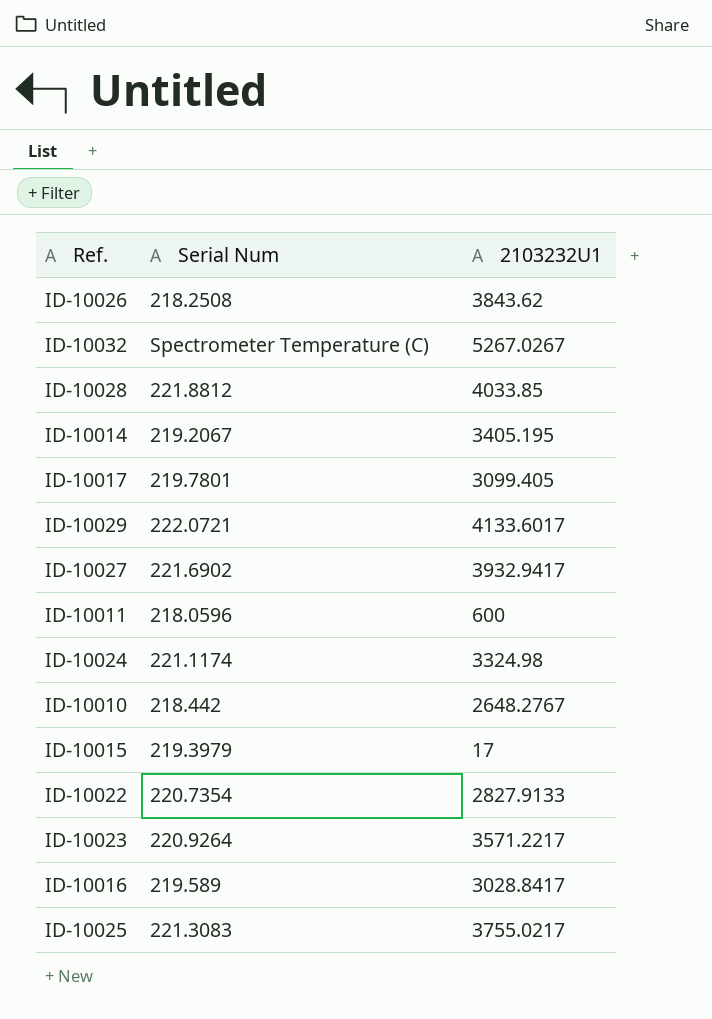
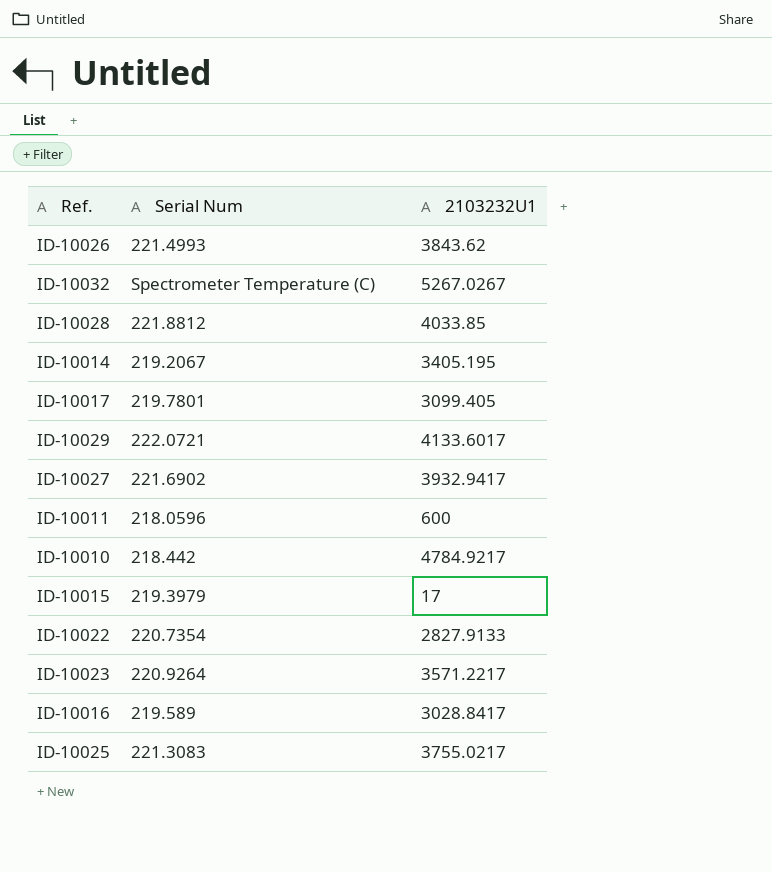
row ID-10024: 221.1174 | 3324.98 -> none
ID-10026 | Serial Num: 218.2508 -> 221.4993
ID-10010 | 2103232U1: 2648.2767 -> 4784.9217

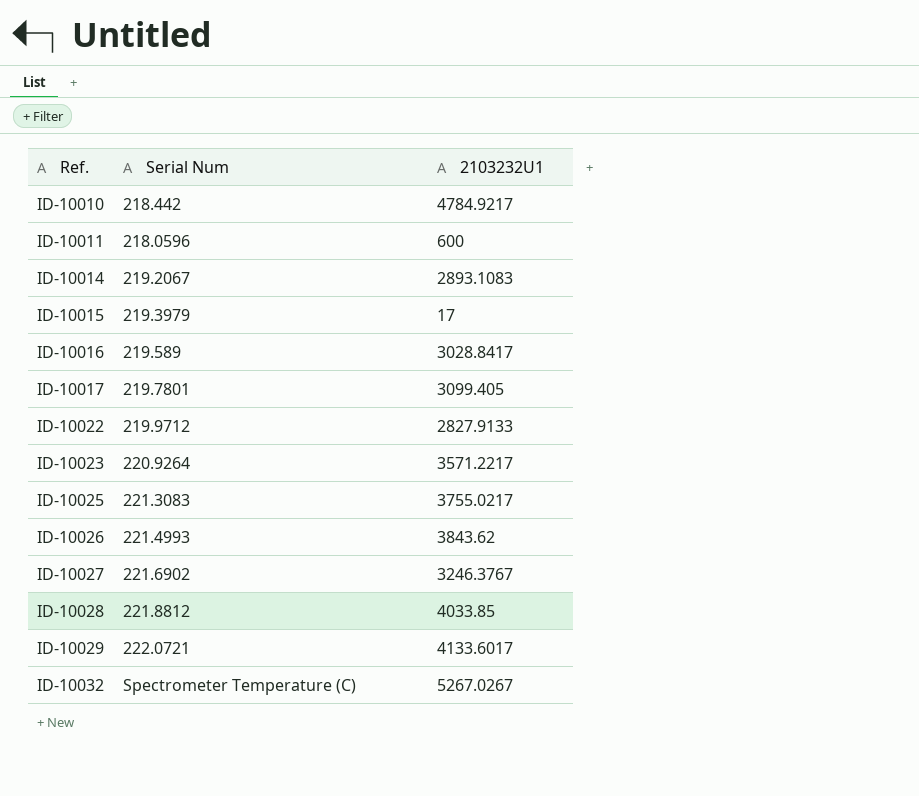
row order: none -> Ref. ascending
ID-10014 | 2103232U1: 3405.195 -> 2893.1083
ID-10022 | Serial Num: 220.7354 -> 219.9712
ID-10027 | 2103232U1: 3932.9417 -> 3246.3767

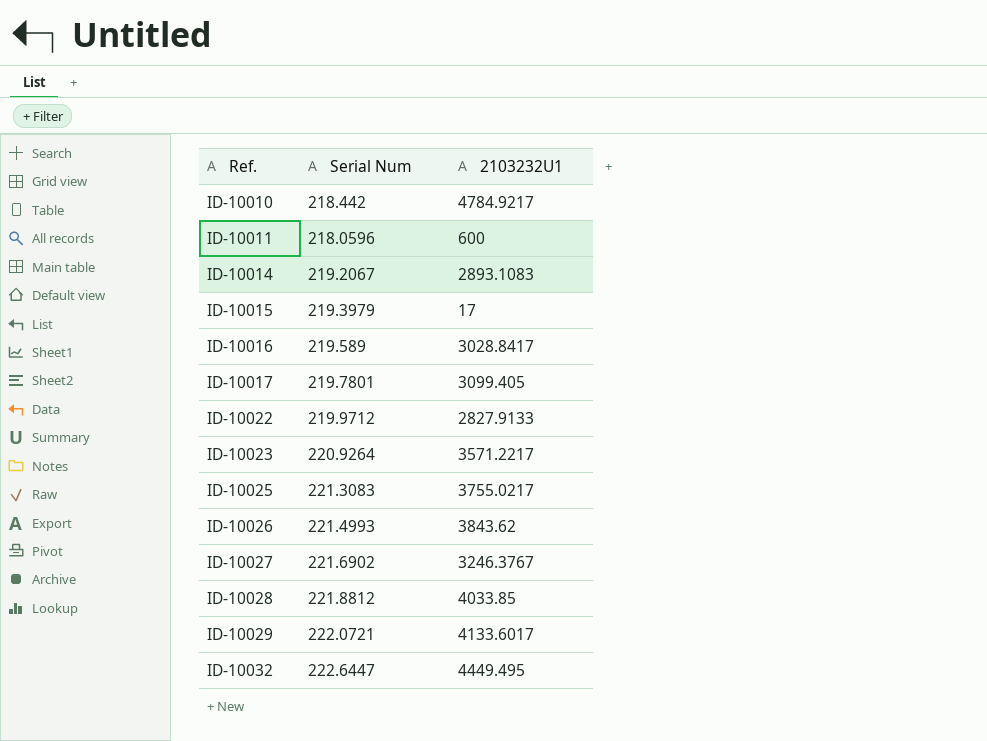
ID-10032 | Serial Num: Spectrometer Temperature (C) -> 222.6447
ID-10032 | 2103232U1: 5267.0267 -> 4449.495

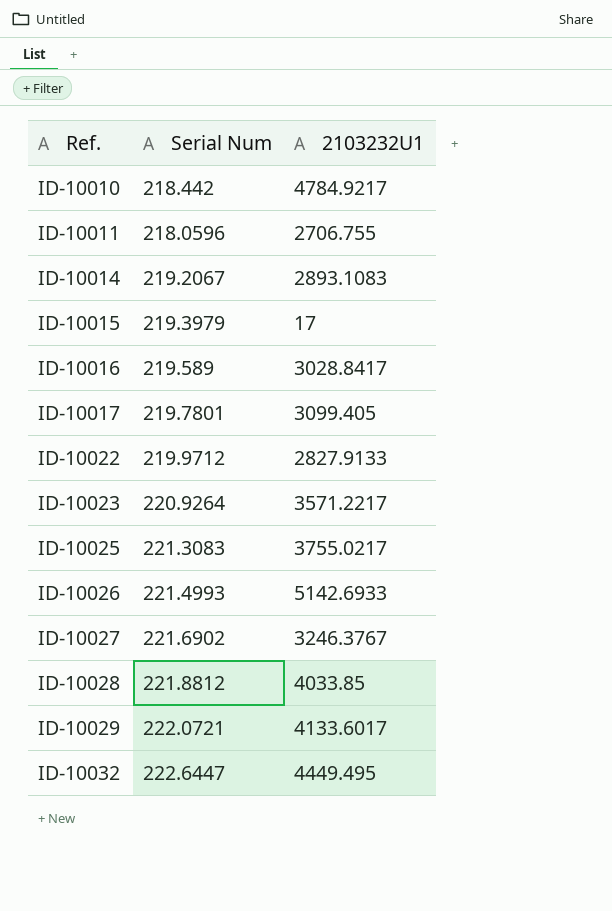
ID-10011 | 2103232U1: 600 -> 2706.755
ID-10026 | 2103232U1: 3843.62 -> 5142.6933

